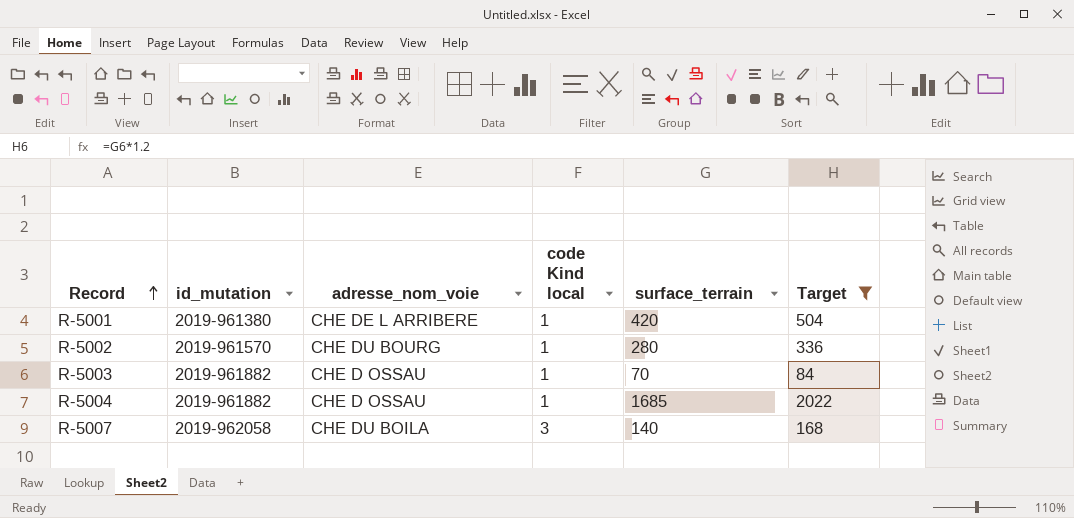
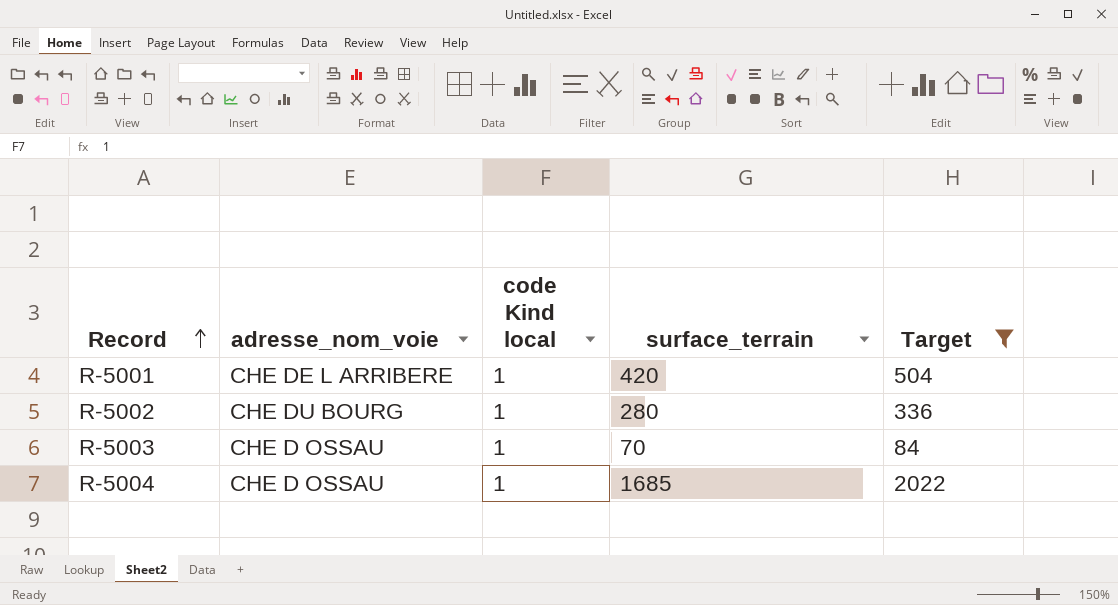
column id_mutation | position: 2 -> none
row R-5007: 2019-962058 | CHE DU BOILA | 3 | 140 | 168 -> none

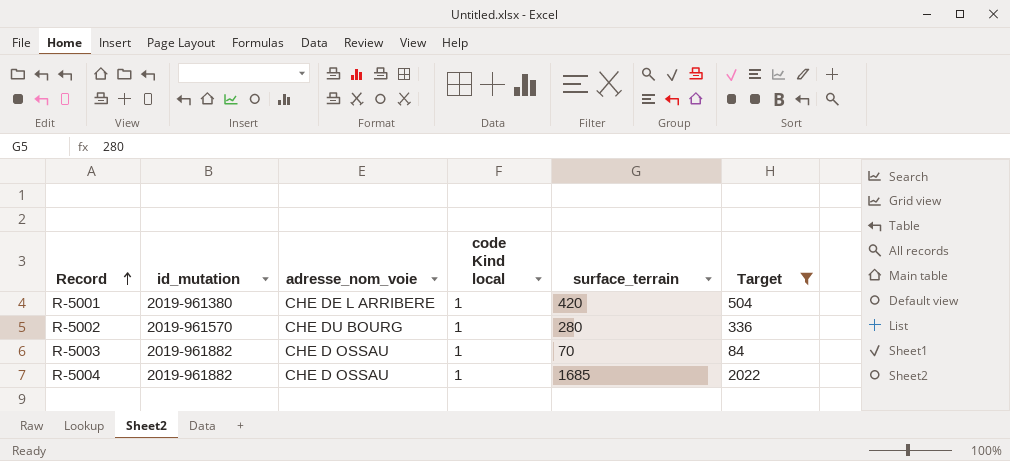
column id_mutation | position: none -> 2

